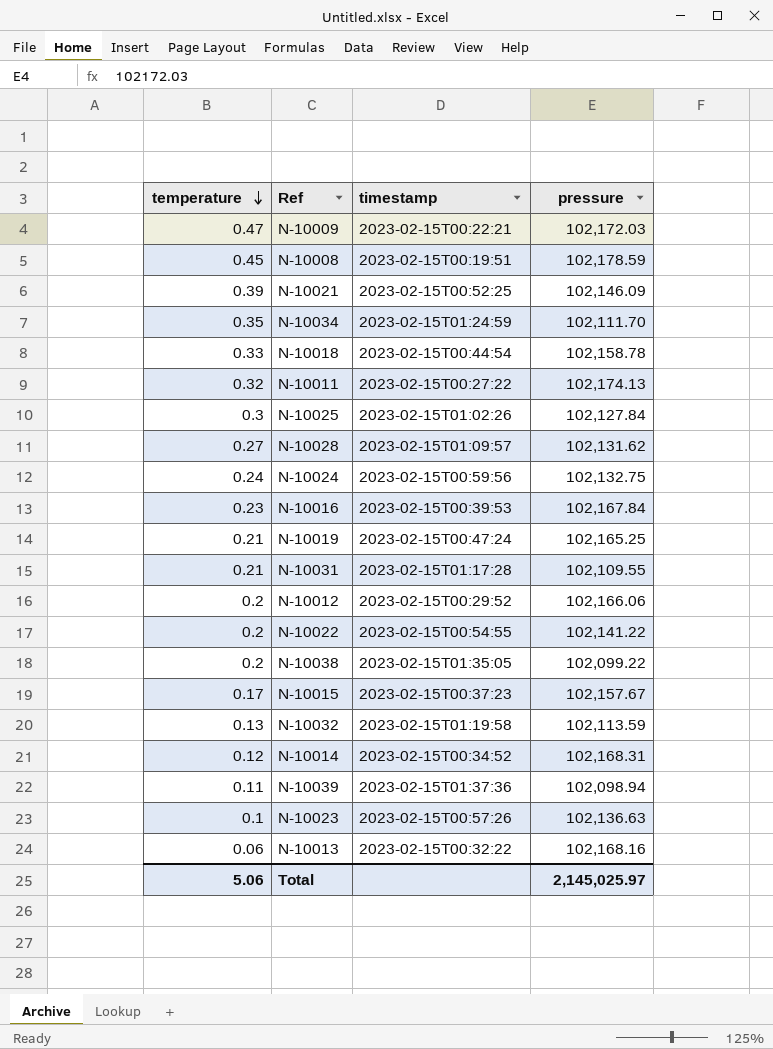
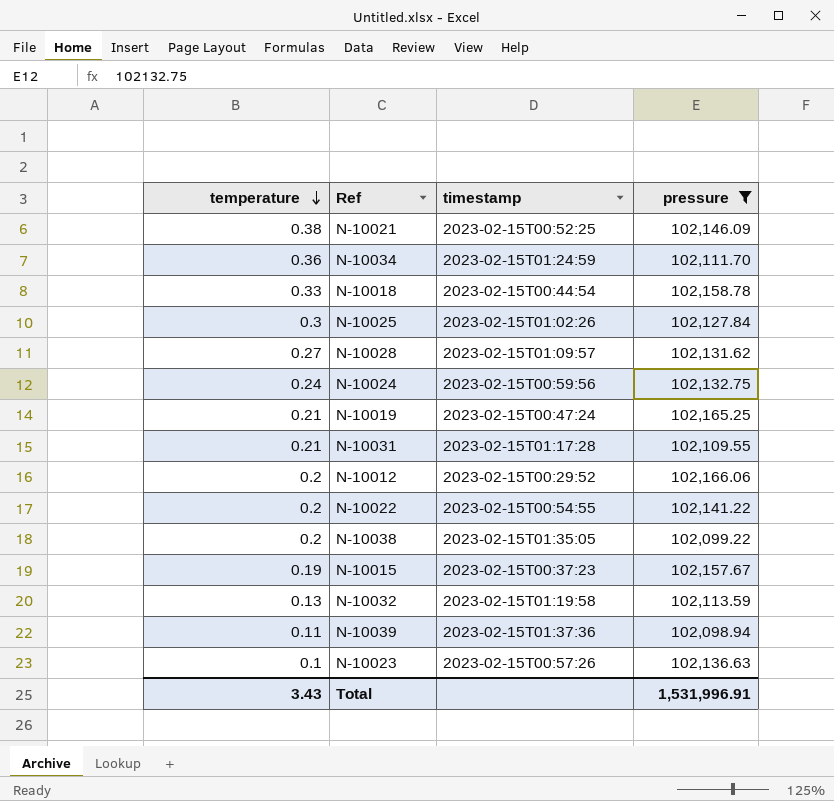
filter: none -> pressure <= 102,166.06
N-10021 | temperature: 0.39 -> 0.38
N-10034 | temperature: 0.35 -> 0.36
N-10015 | temperature: 0.17 -> 0.19
Total | temperature: 5.06 -> 3.43
Total | pressure: 2,145,025.97 -> 1,531,996.91

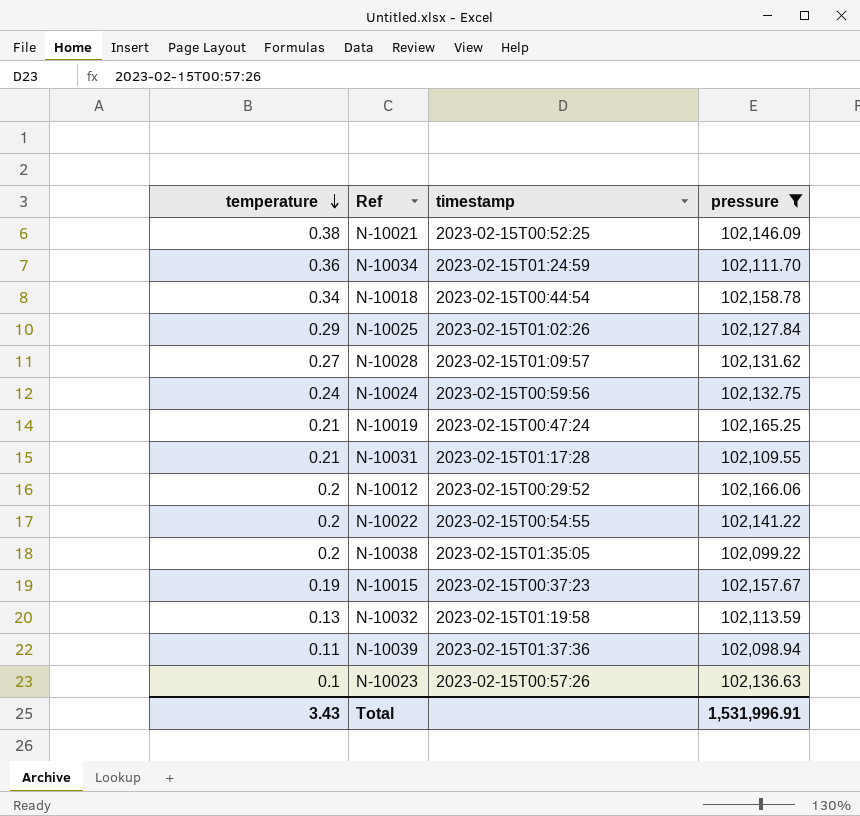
N-10018 | temperature: 0.33 -> 0.34
N-10025 | temperature: 0.3 -> 0.29

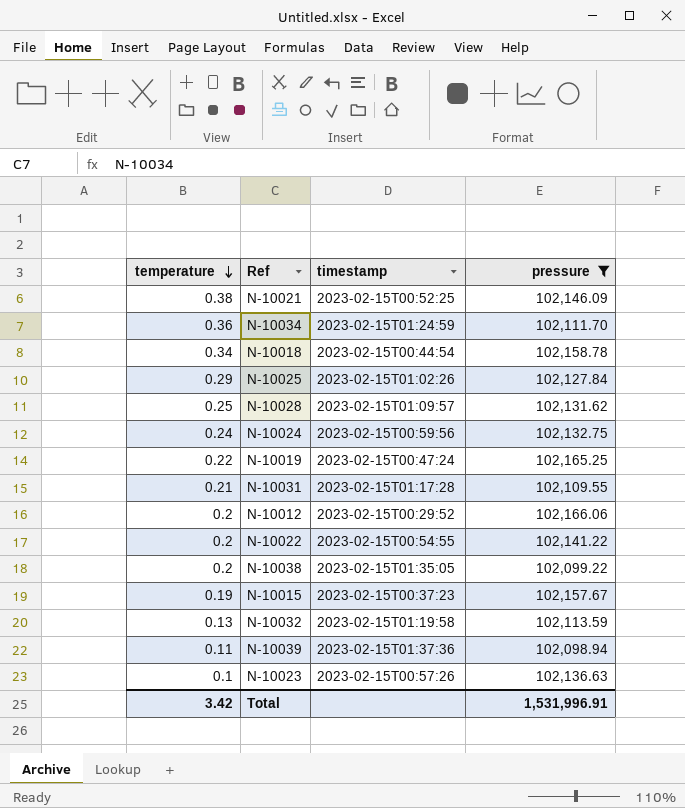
N-10028 | temperature: 0.27 -> 0.25
N-10019 | temperature: 0.21 -> 0.22
Total | temperature: 3.43 -> 3.42

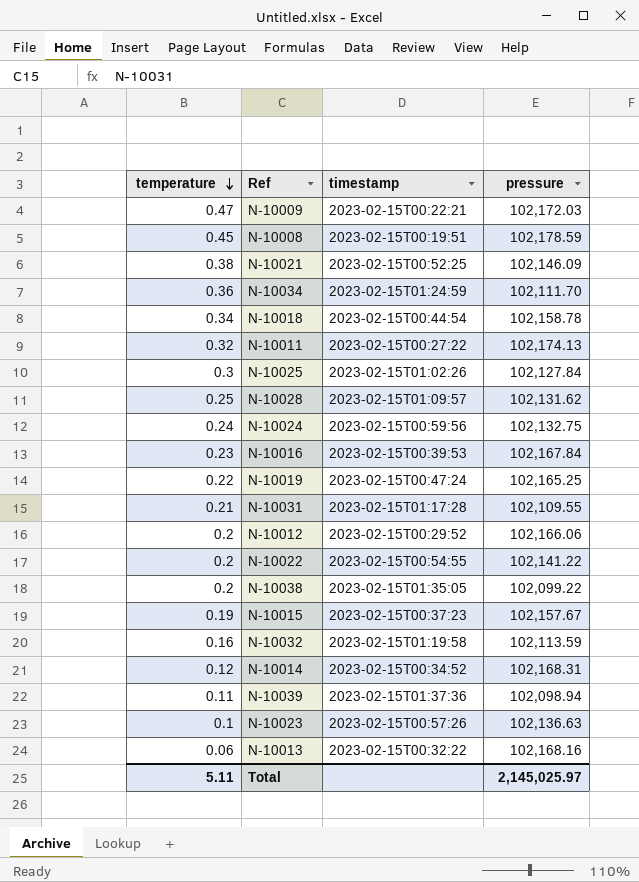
filter: pressure <= 102,166.06 -> none
N-10025 | temperature: 0.29 -> 0.3
N-10032 | temperature: 0.13 -> 0.16
Total | temperature: 3.42 -> 5.11
Total | pressure: 1,531,996.91 -> 2,145,025.97

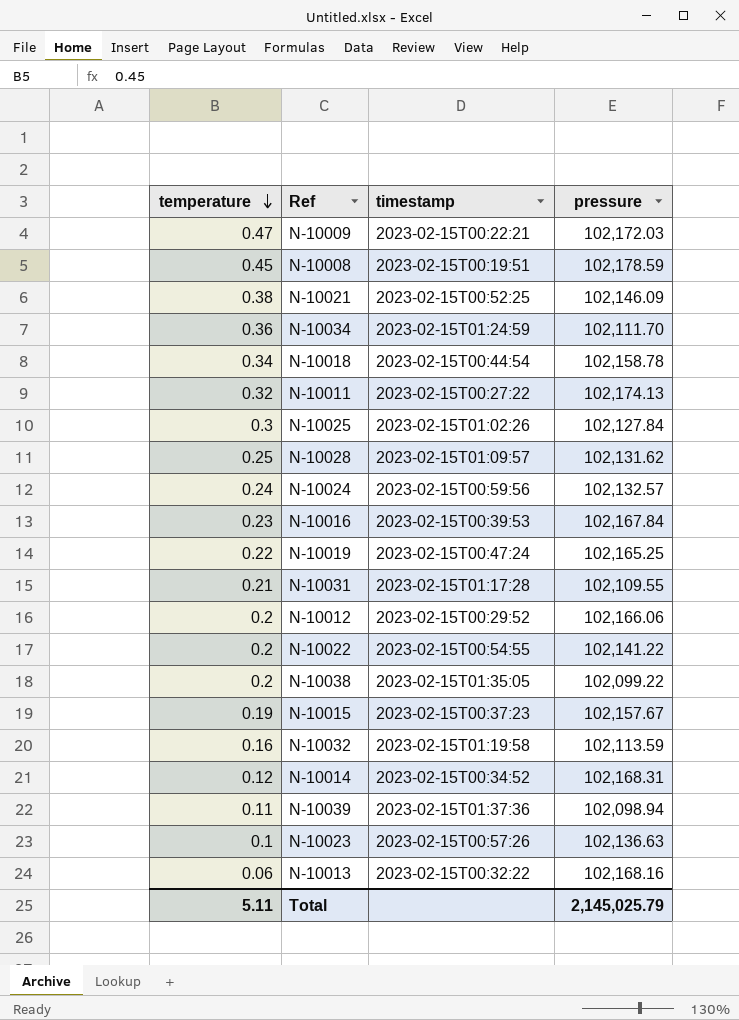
N-10024 | pressure: 102,132.75 -> 102,132.57
Total | pressure: 2,145,025.97 -> 2,145,025.79

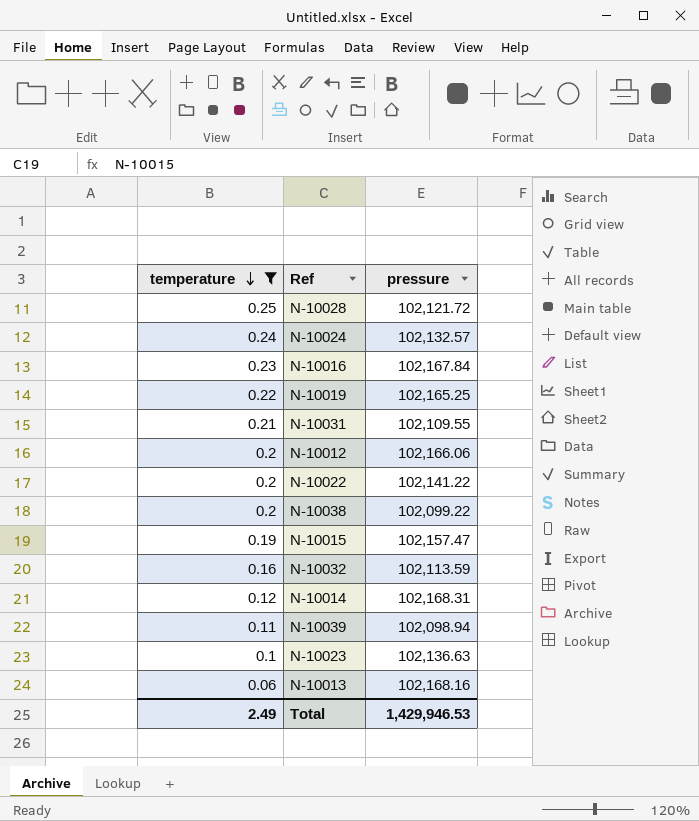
filter: none -> temperature <= 0.25
column timestamp | position: 3 -> none
N-10028 | pressure: 102,131.62 -> 102,121.72
N-10015 | pressure: 102,157.67 -> 102,157.47
Total | temperature: 5.11 -> 2.49
Total | pressure: 2,145,025.79 -> 1,429,946.53

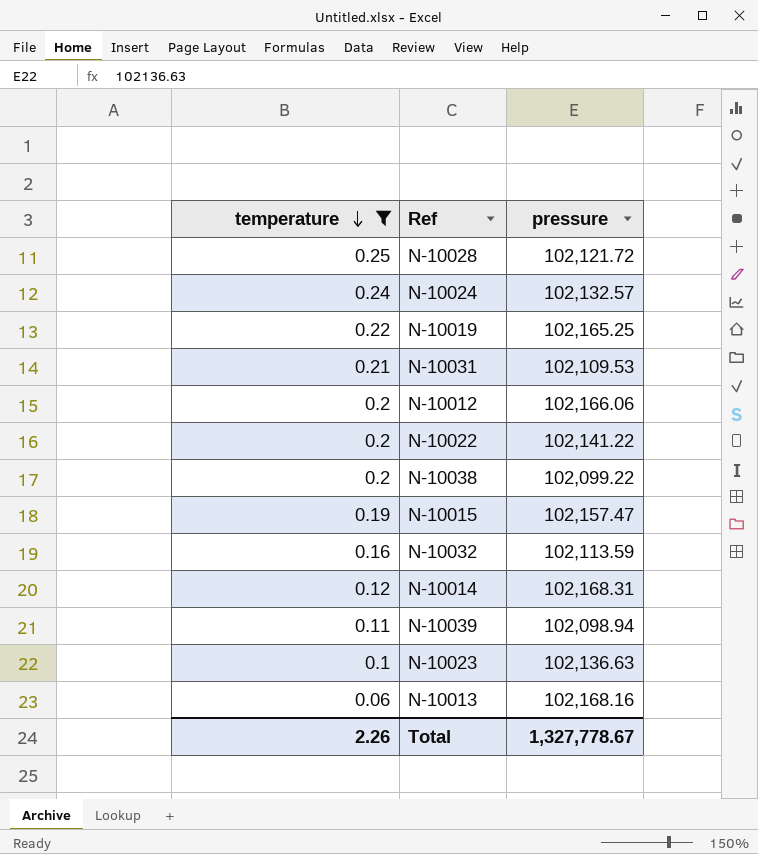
row N-10016: 0.23 | 102,167.84 -> none
N-10031 | pressure: 102,109.55 -> 102,109.53
Total | temperature: 2.49 -> 2.26
Total | pressure: 1,429,946.53 -> 1,327,778.67

